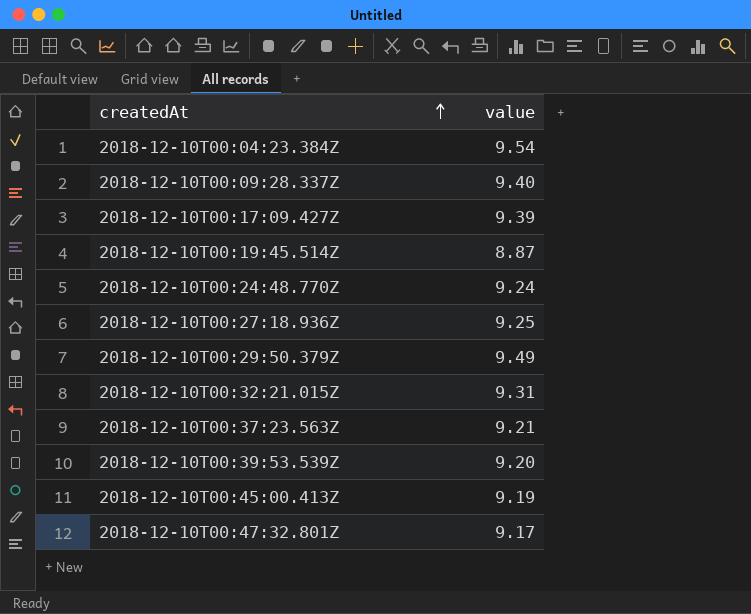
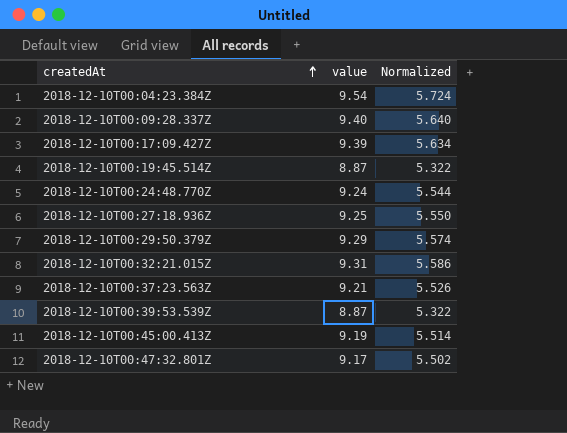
column Normalized | formula: none -> [value] * 0.6
2018-12-10T00:29:50.379Z | value: 9.49 -> 9.29
2018-12-10T00:39:53.539Z | value: 9.20 -> 8.87

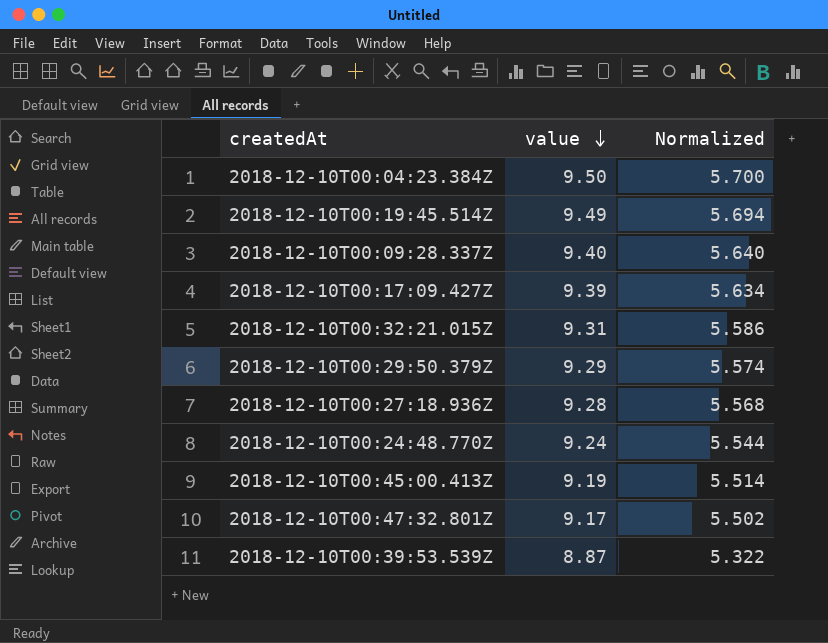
row order: createdAt ascending -> value descending
row 2018-12-10T00:37:23.563Z: 9.21 | 5.526 -> none
2018-12-10T00:04:23.384Z | value: 9.54 -> 9.50
2018-12-10T00:04:23.384Z | Normalized: 5.724 -> 5.700
2018-12-10T00:19:45.514Z | value: 8.87 -> 9.49
2018-12-10T00:19:45.514Z | Normalized: 5.322 -> 5.694
2018-12-10T00:27:18.936Z | value: 9.25 -> 9.28
2018-12-10T00:27:18.936Z | Normalized: 5.550 -> 5.568

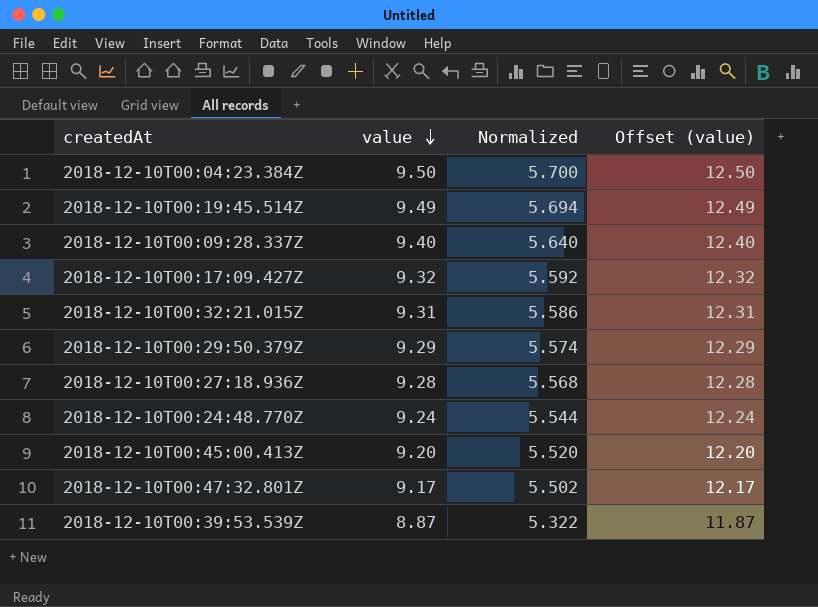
column Offset (value) | formula: none -> [value] + 3
2018-12-10T00:17:09.427Z | value: 9.39 -> 9.32
2018-12-10T00:17:09.427Z | Normalized: 5.634 -> 5.592
2018-12-10T00:45:00.413Z | value: 9.19 -> 9.20
2018-12-10T00:45:00.413Z | Normalized: 5.514 -> 5.520

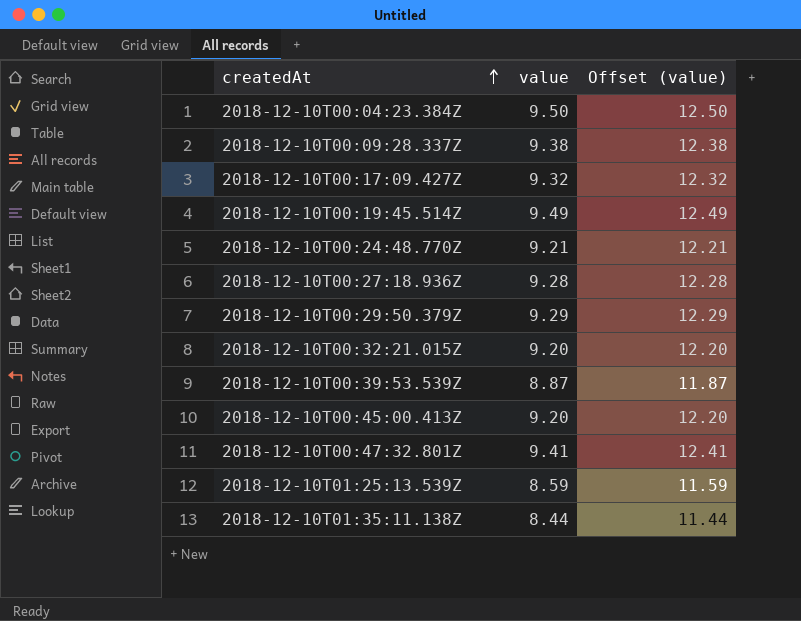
row order: value descending -> createdAt ascending
column Normalized | formula: [value] * 0.6 -> none
2018-12-10T00:09:28.337Z | value: 9.40 -> 9.38
2018-12-10T00:09:28.337Z | Offset (value): 12.40 -> 12.38
2018-12-10T00:24:48.770Z | value: 9.24 -> 9.21
2018-12-10T00:24:48.770Z | Offset (value): 12.24 -> 12.21
2018-12-10T00:32:21.015Z | value: 9.31 -> 9.20
2018-12-10T00:32:21.015Z | Offset (value): 12.31 -> 12.20
2018-12-10T00:47:32.801Z | value: 9.17 -> 9.41
2018-12-10T00:47:32.801Z | Offset (value): 12.17 -> 12.41
row 2018-12-10T01:25:13.539Z: none -> 8.59 | 11.59
row 2018-12-10T01:35:11.138Z: none -> 8.44 | 11.44

